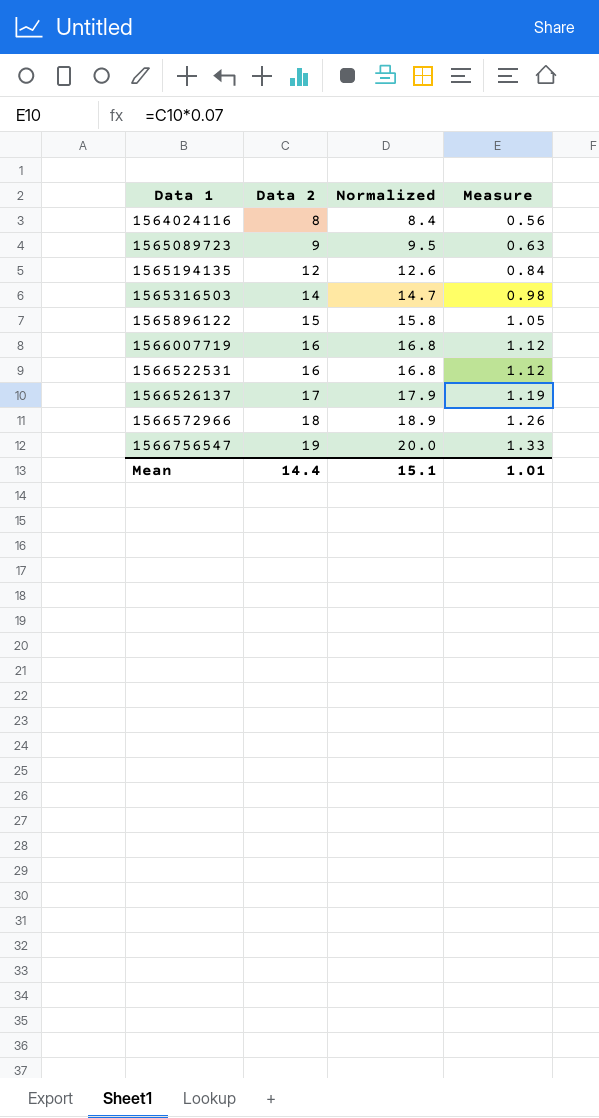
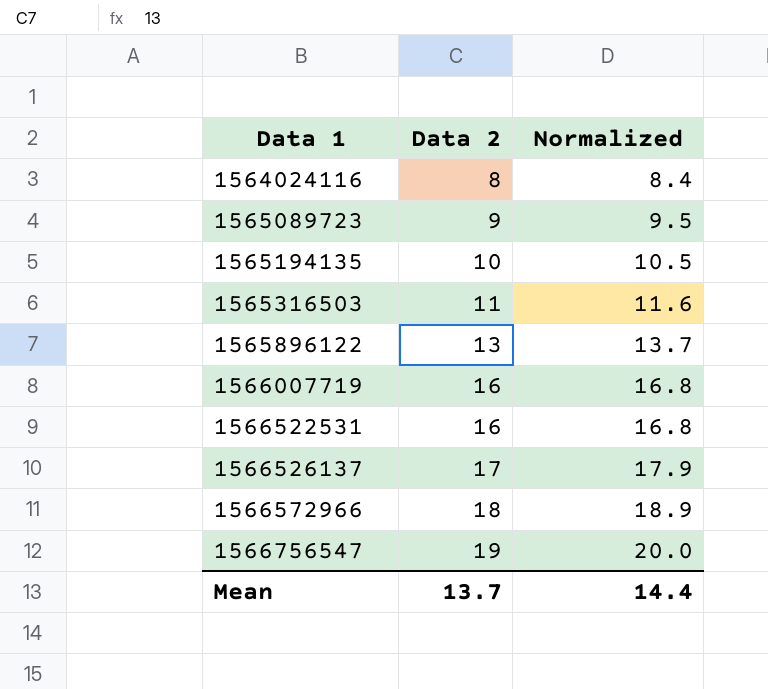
column Measure | formula: [Data 2] * 0.07 -> none
1565194135 | Data 2: 12 -> 10
1565194135 | Normalized: 12.6 -> 10.5
1565316503 | Data 2: 14 -> 11
1565316503 | Normalized: 14.7 -> 11.6
1565896122 | Data 2: 15 -> 13
1565896122 | Normalized: 15.8 -> 13.7
Mean | Data 2: 14.4 -> 13.7
Mean | Normalized: 15.1 -> 14.4

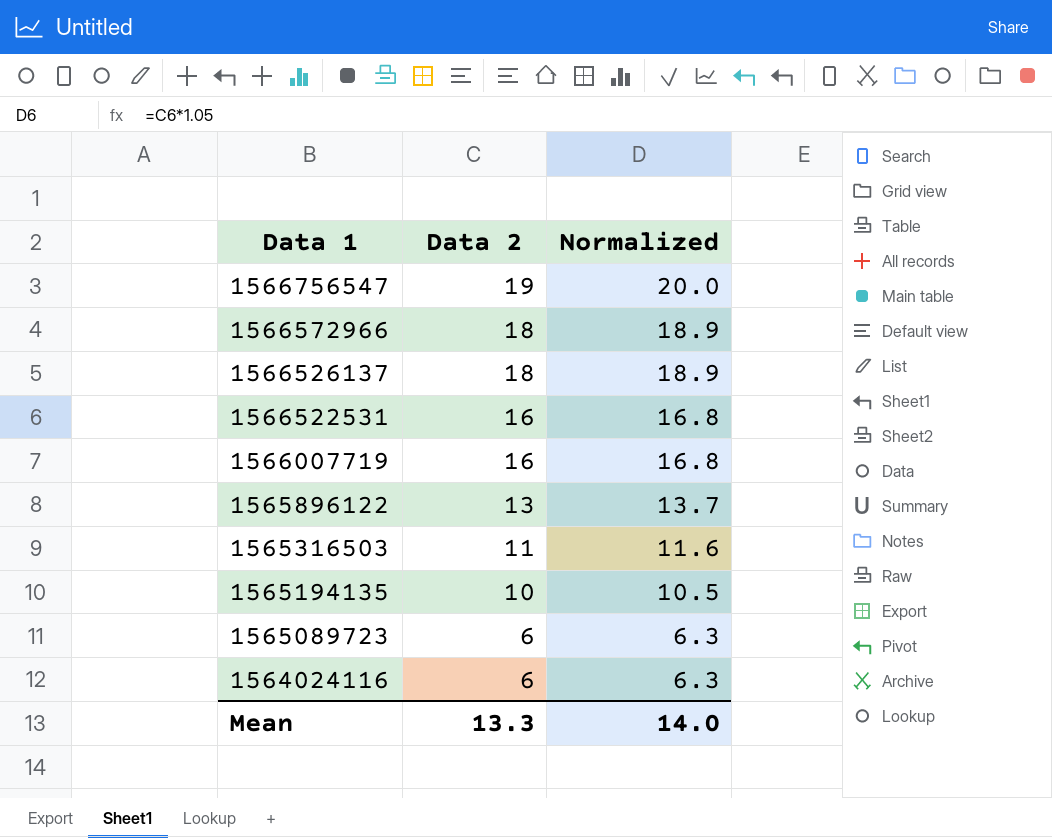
row order: Data 1 ascending -> Data 1 descending
1566526137 | Data 2: 17 -> 18
1566526137 | Normalized: 17.9 -> 18.9
1565089723 | Data 2: 9 -> 6
1565089723 | Normalized: 9.5 -> 6.3
1564024116 | Data 2: 8 -> 6
1564024116 | Normalized: 8.4 -> 6.3
Mean | Data 2: 13.7 -> 13.3
Mean | Normalized: 14.4 -> 14.0

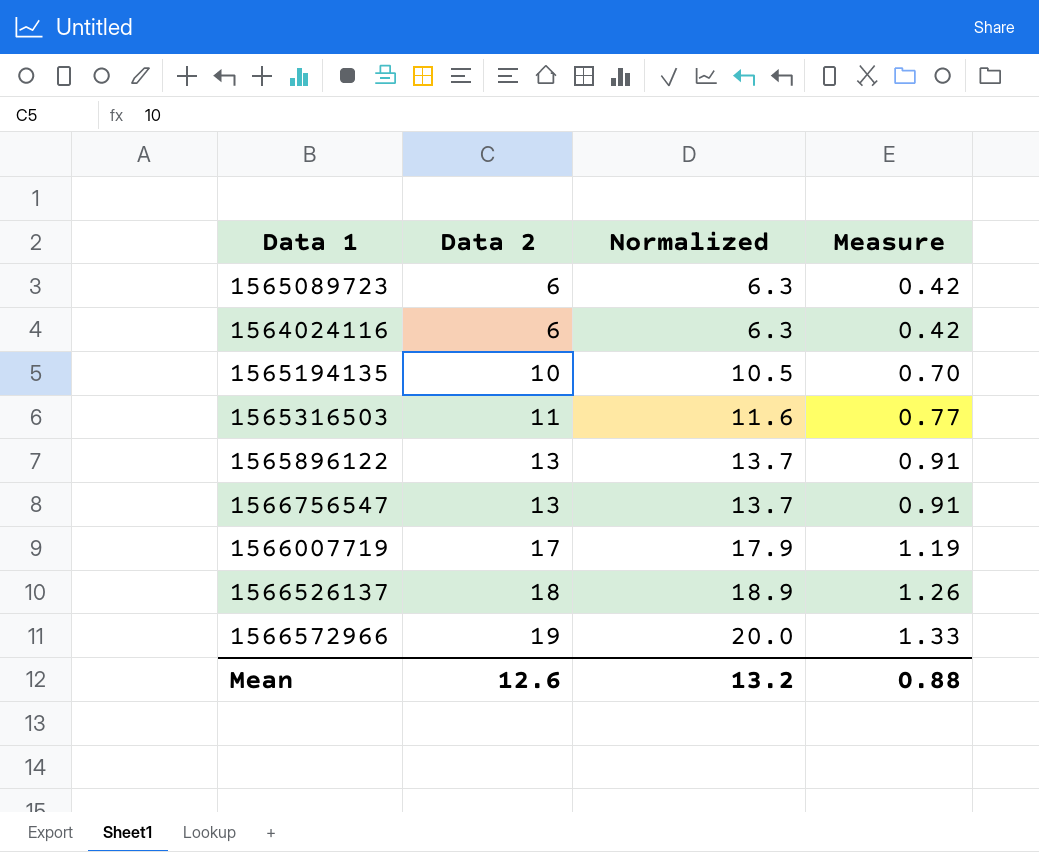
row order: Data 1 descending -> Data 2 ascending
column Measure | formula: none -> [Data 2] * 0.07
row 1566522531: 16 | 16.8 -> none
1566756547 | Data 2: 19 -> 13
1566756547 | Normalized: 20.0 -> 13.7
1566007719 | Data 2: 16 -> 17
1566007719 | Normalized: 16.8 -> 17.9
1566572966 | Data 2: 18 -> 19
1566572966 | Normalized: 18.9 -> 20.0
Mean | Data 2: 13.3 -> 12.6
Mean | Normalized: 14.0 -> 13.2

